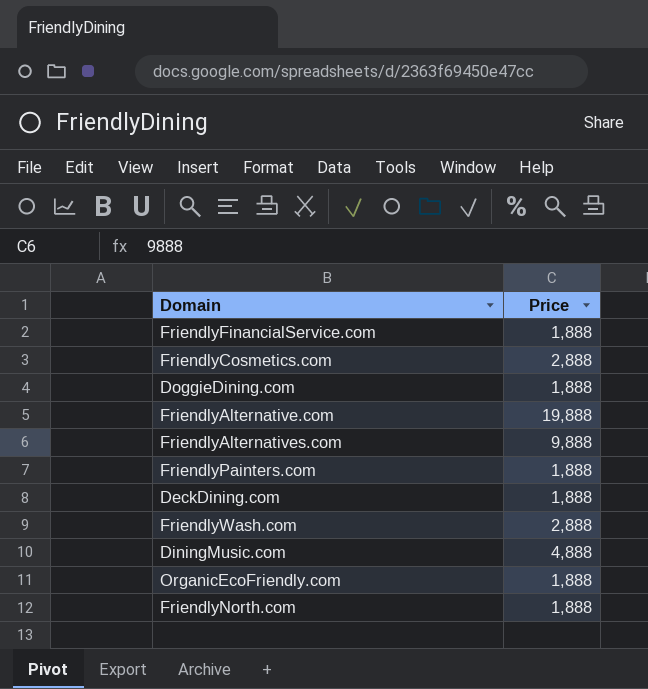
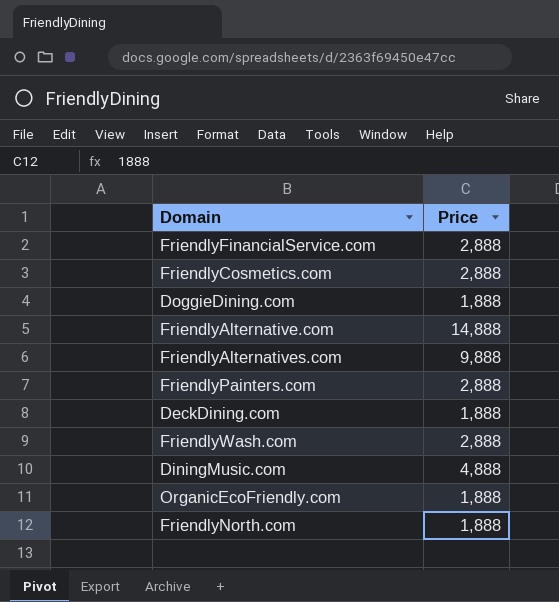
FriendlyFinancialService.com | Price: 1,888 -> 2,888
FriendlyAlternative.com | Price: 19,888 -> 14,888
FriendlyPainters.com | Price: 1,888 -> 2,888

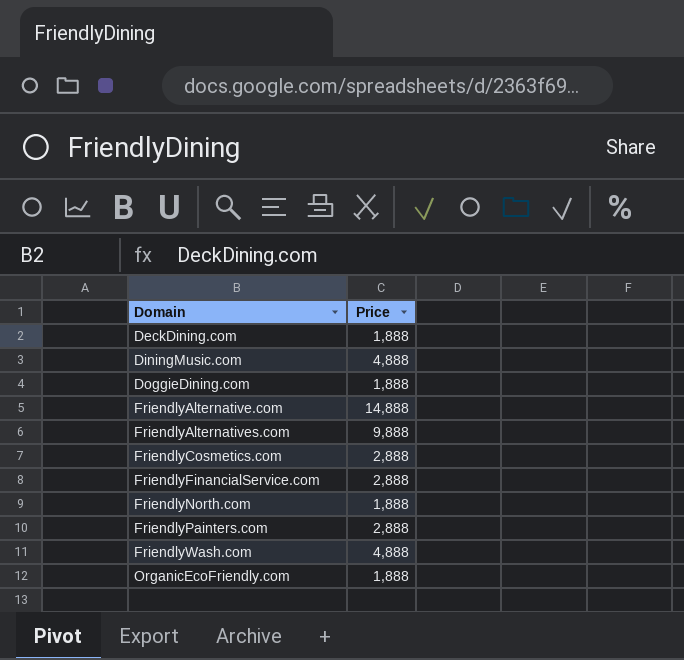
row order: none -> Domain ascending
FriendlyWash.com | Price: 2,888 -> 4,888

